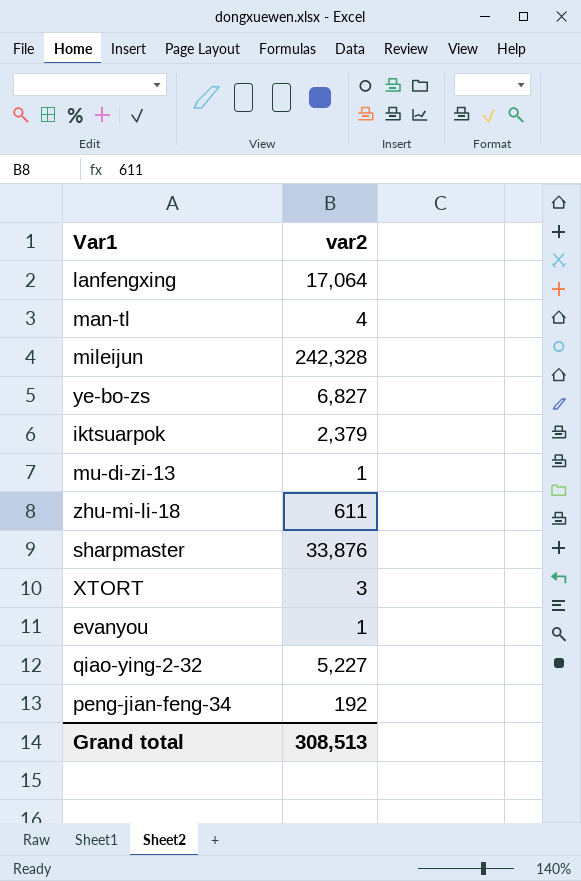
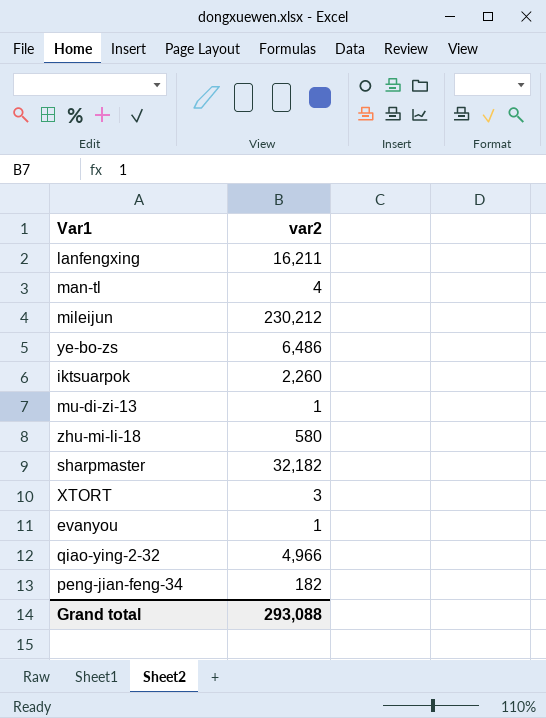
lanfengxing | var2: 17,064 -> 16,211
mileijun | var2: 242,328 -> 230,212
ye-bo-zs | var2: 6,827 -> 6,486
iktsuarpok | var2: 2,379 -> 2,260
zhu-mi-li-18 | var2: 611 -> 580
sharpmaster | var2: 33,876 -> 32,182
qiao-ying-2-32 | var2: 5,227 -> 4,966
peng-jian-feng-34 | var2: 192 -> 182
Grand total | var2: 308,513 -> 293,088

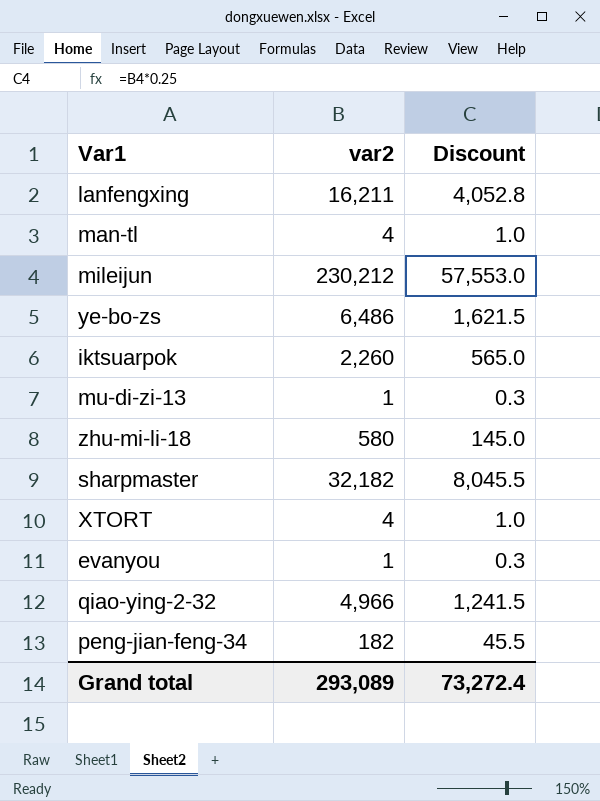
column Discount | formula: none -> [var2] * 0.25
XTORT | var2: 3 -> 4
Grand total | var2: 293,088 -> 293,089

